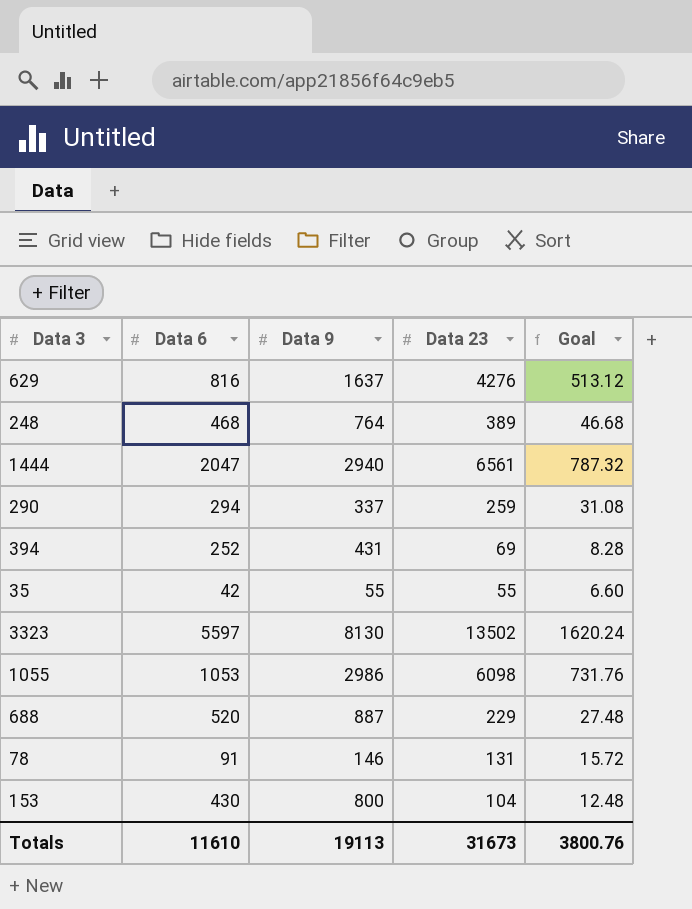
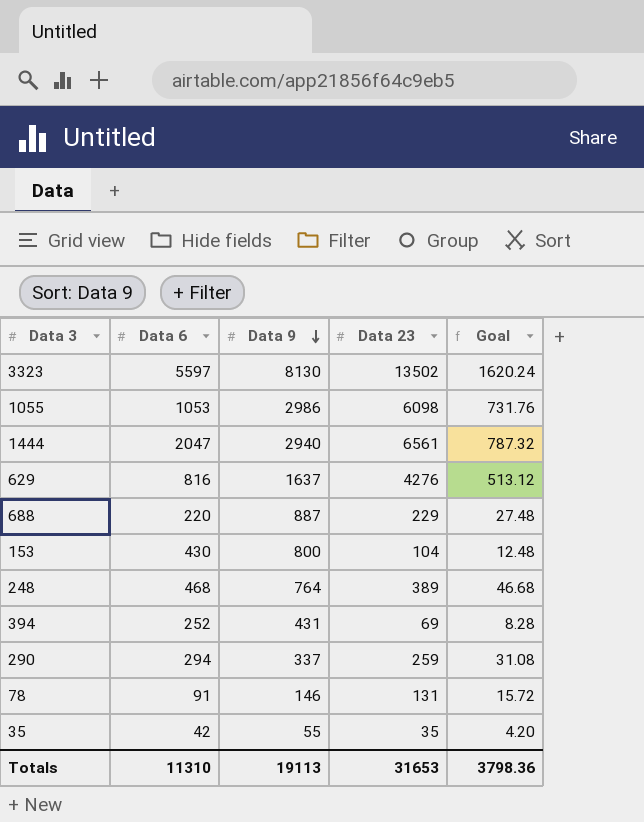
row order: none -> Data 9 descending
688 | Data 6: 520 -> 220
35 | Data 23: 55 -> 35
35 | Goal: 6.60 -> 4.20
Totals | Data 6: 11610 -> 11310
Totals | Data 23: 31673 -> 31653
Totals | Goal: 3800.76 -> 3798.36

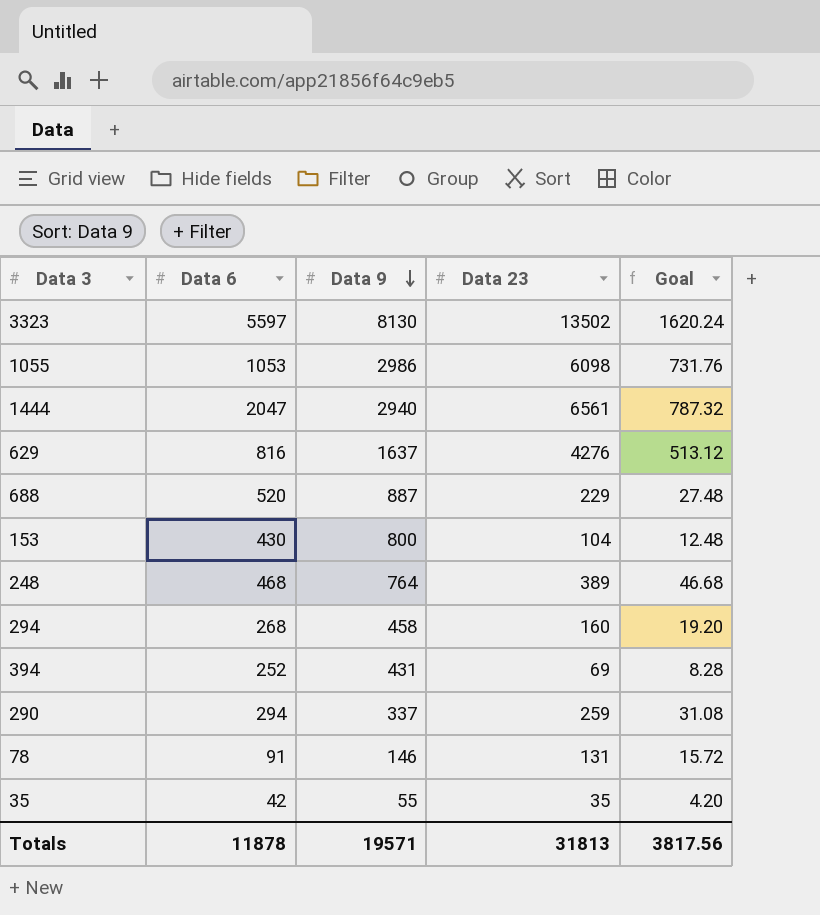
688 | Data 6: 220 -> 520
row 294: none -> 268 | 458 | 160 | 19.20
Totals | Data 6: 11310 -> 11878
Totals | Data 9: 19113 -> 19571
Totals | Data 23: 31653 -> 31813
Totals | Goal: 3798.36 -> 3817.56

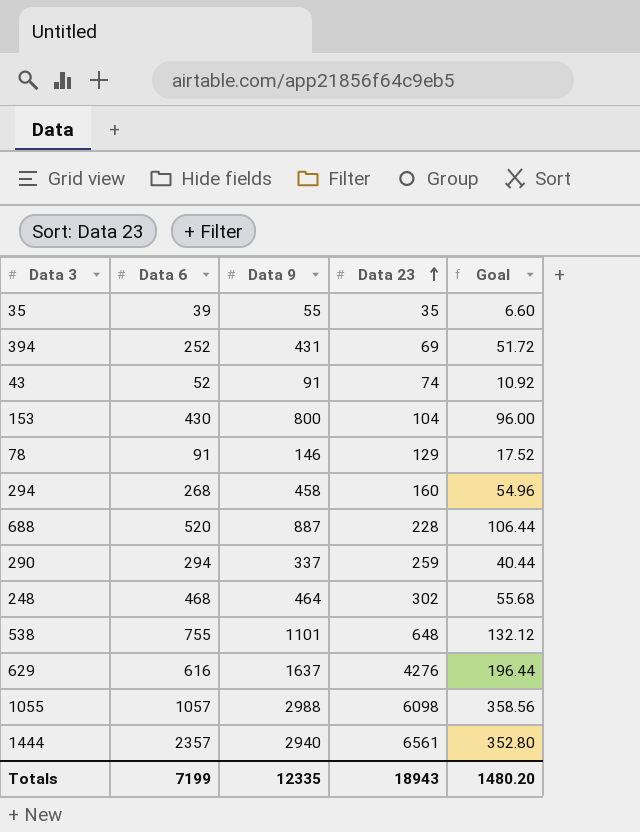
row order: Data 9 descending -> Data 23 ascending
column Goal | formula: [Data 23] * 0.12 -> [Data 9] * 0.12
row 3323: 5597 | 8130 | 13502 | 1620.24 -> none
35 | Data 6: 42 -> 39
row 43: none -> 52 | 91 | 74 | 10.92
78 | Data 23: 131 -> 129
688 | Data 23: 229 -> 228
248 | Data 9: 764 -> 464
248 | Data 23: 389 -> 302
row 538: none -> 755 | 1101 | 648 | 132.12
629 | Data 6: 816 -> 616
1055 | Data 6: 1053 -> 1057
1055 | Data 9: 2986 -> 2988
1444 | Data 6: 2047 -> 2357
Totals | Data 6: 11878 -> 7199
Totals | Data 9: 19571 -> 12335
Totals | Data 23: 31813 -> 18943
Totals | Goal: 3817.56 -> 1480.20

